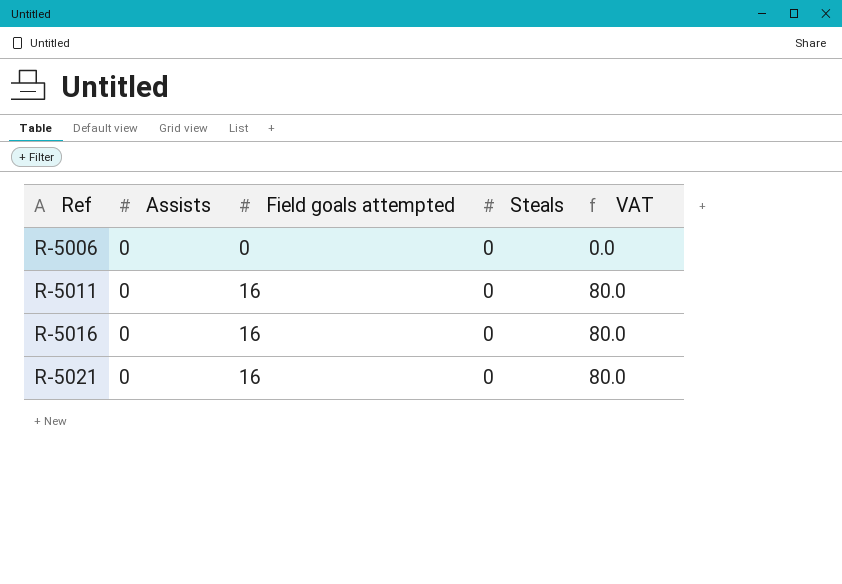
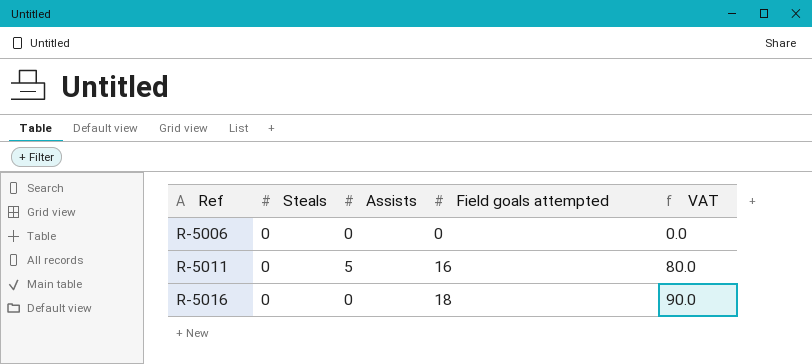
column Steals | position: 4 -> 2
row R-5021: 0 | 16 | 0 | 80.0 -> none
R-5011 | Assists: 0 -> 5
R-5016 | Field goals attempted: 16 -> 18
R-5016 | VAT: 80.0 -> 90.0

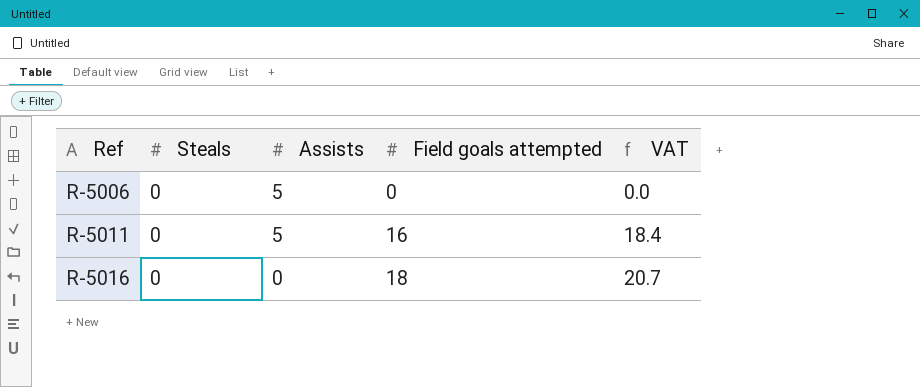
column VAT | formula: [Field goals attempted] * 5 -> [Field goals attempted] * 1.15
R-5006 | Assists: 0 -> 5

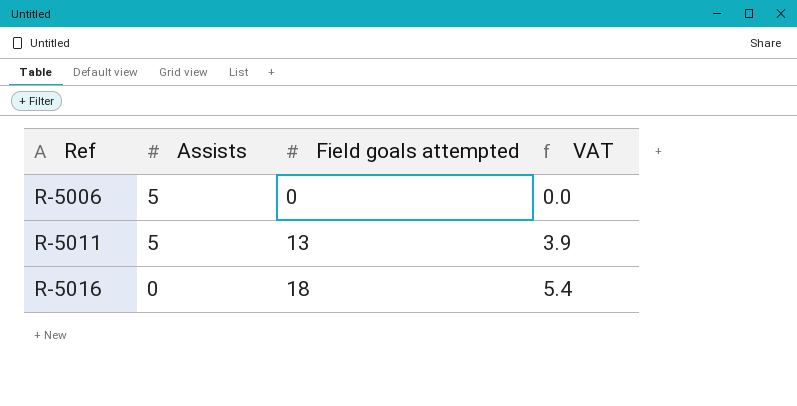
column Steals | position: 2 -> none
column VAT | formula: [Field goals attempted] * 1.15 -> [Field goals attempted] * 0.3
R-5011 | Field goals attempted: 16 -> 13

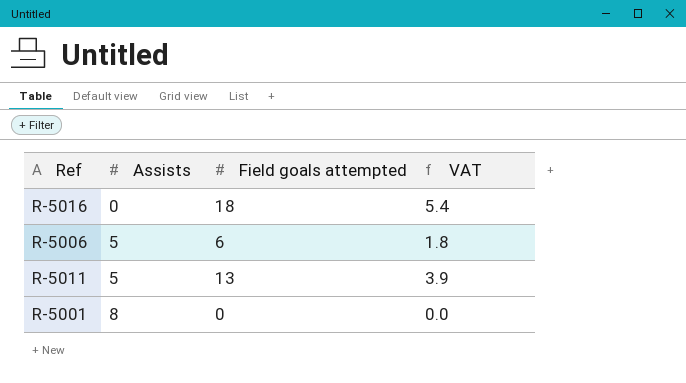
row order: Ref ascending -> Assists ascending
R-5006 | Field goals attempted: 0 -> 6
R-5006 | VAT: 0.0 -> 1.8
row R-5001: none -> 8 | 0 | 0.0

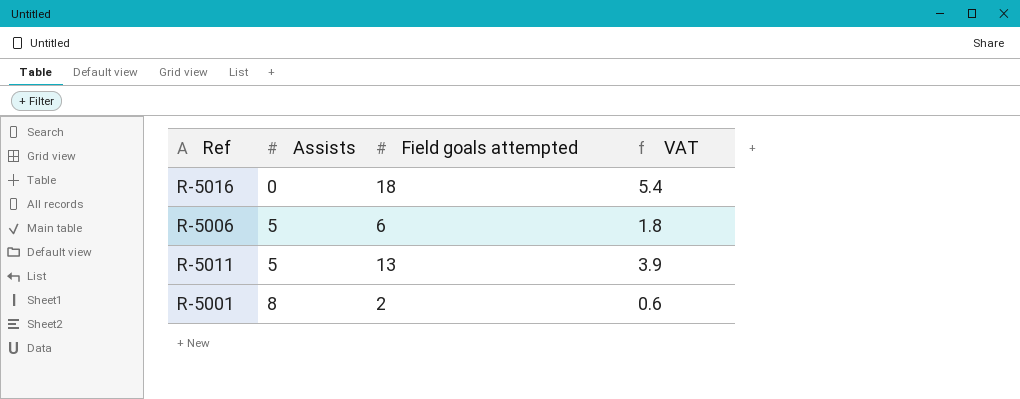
R-5001 | Field goals attempted: 0 -> 2
R-5001 | VAT: 0.0 -> 0.6

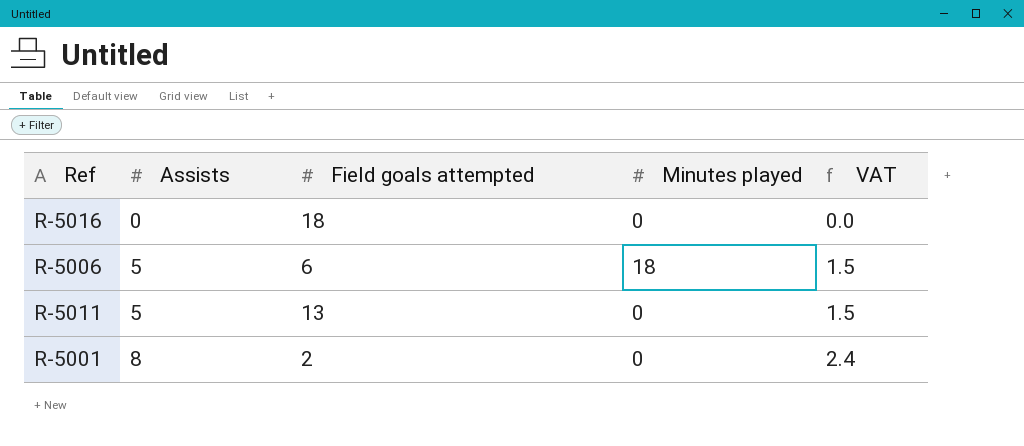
column Minutes played | position: none -> 4
column VAT | formula: [Field goals attempted] * 0.3 -> [Assists] * 0.3

